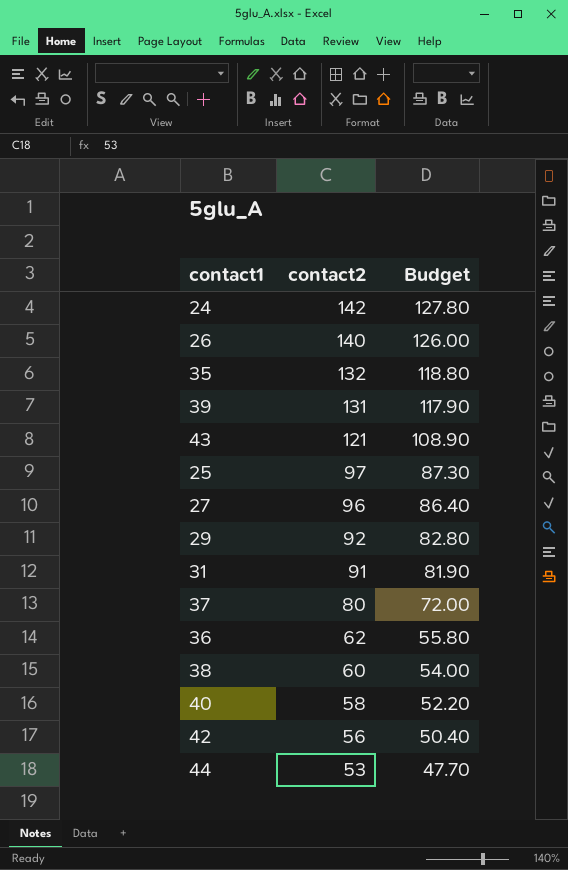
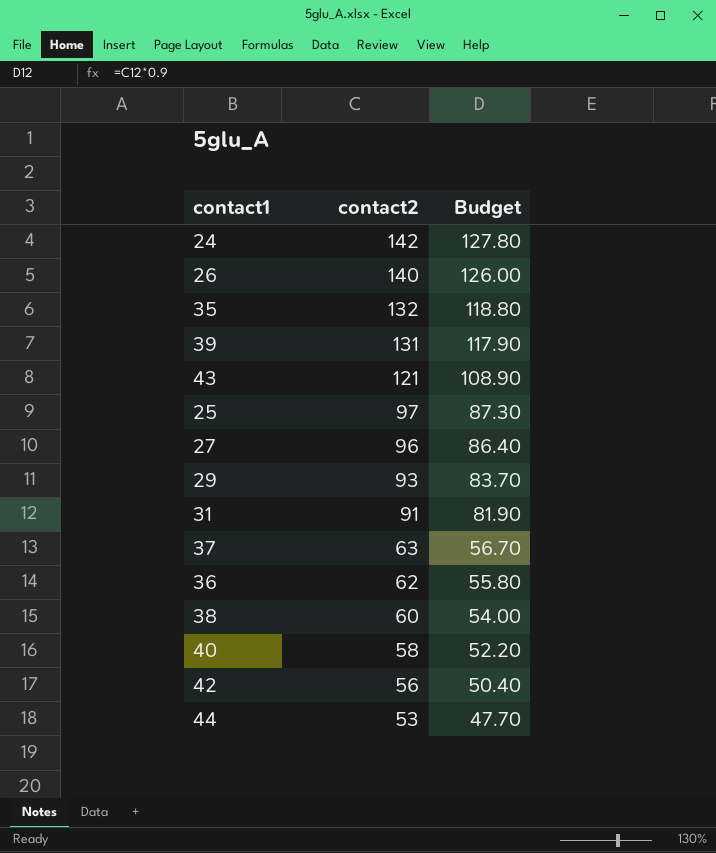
29 | contact2: 92 -> 93
29 | Budget: 82.80 -> 83.70
37 | contact2: 80 -> 63
37 | Budget: 72.00 -> 56.70

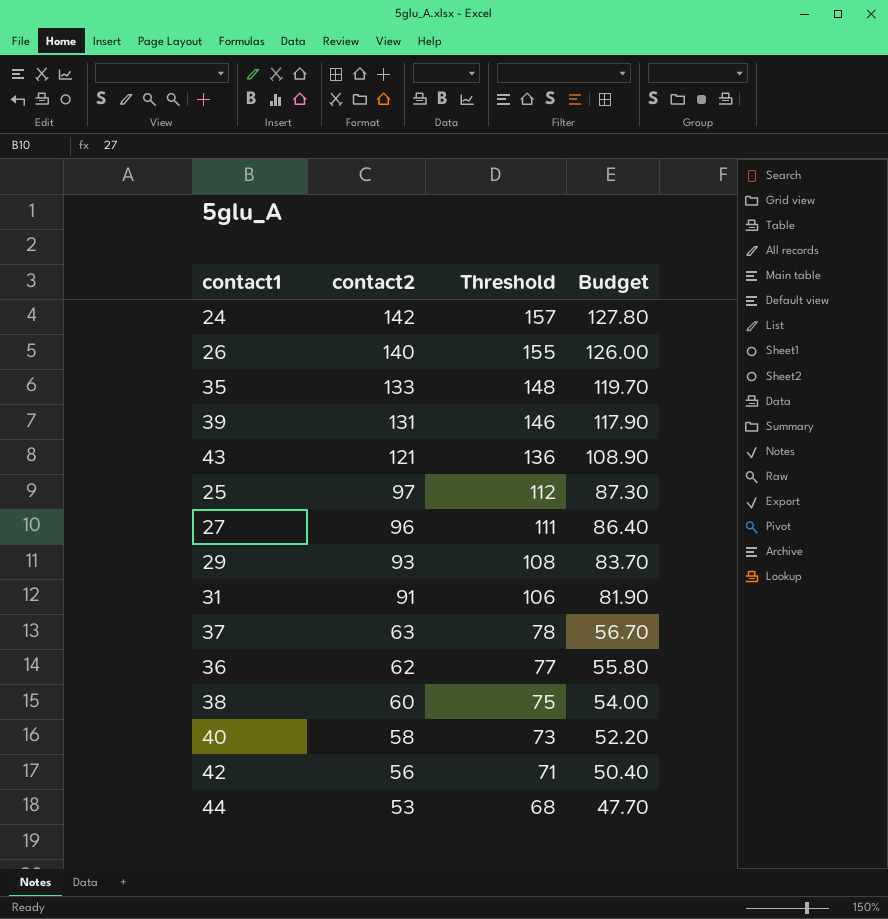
column Threshold | formula: none -> [contact2] + 15
35 | contact2: 132 -> 133
35 | Budget: 118.80 -> 119.70

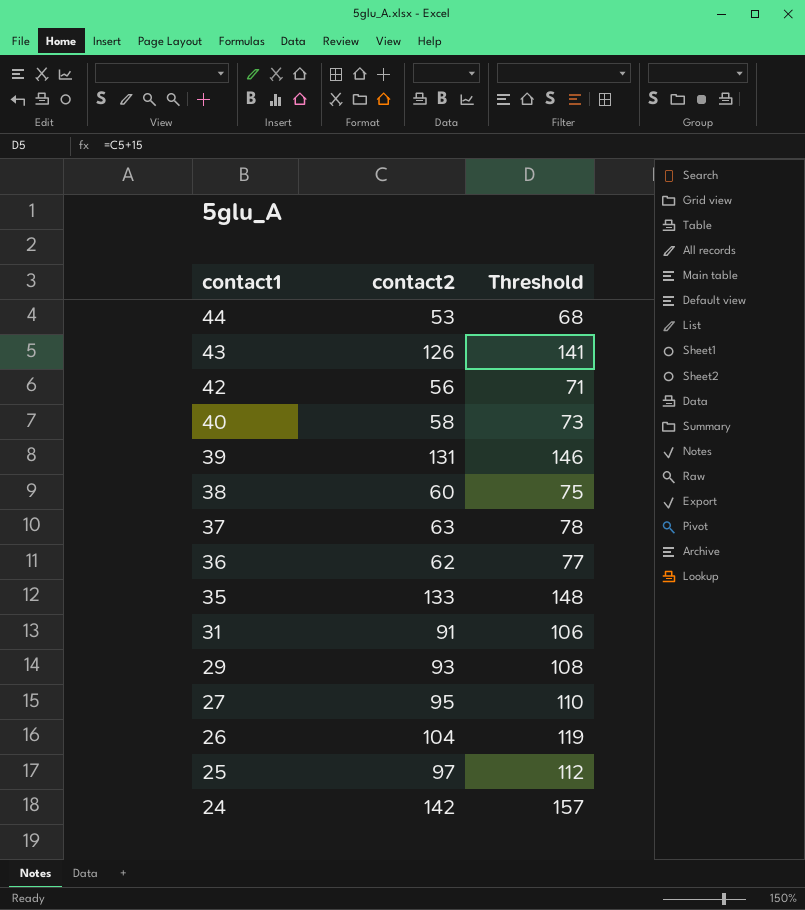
row order: contact2 descending -> contact1 descending
column Budget | formula: [contact2] * 0.9 -> none
43 | contact2: 121 -> 126
43 | Threshold: 136 -> 141
27 | contact2: 96 -> 95
27 | Threshold: 111 -> 110
26 | contact2: 140 -> 104
26 | Threshold: 155 -> 119

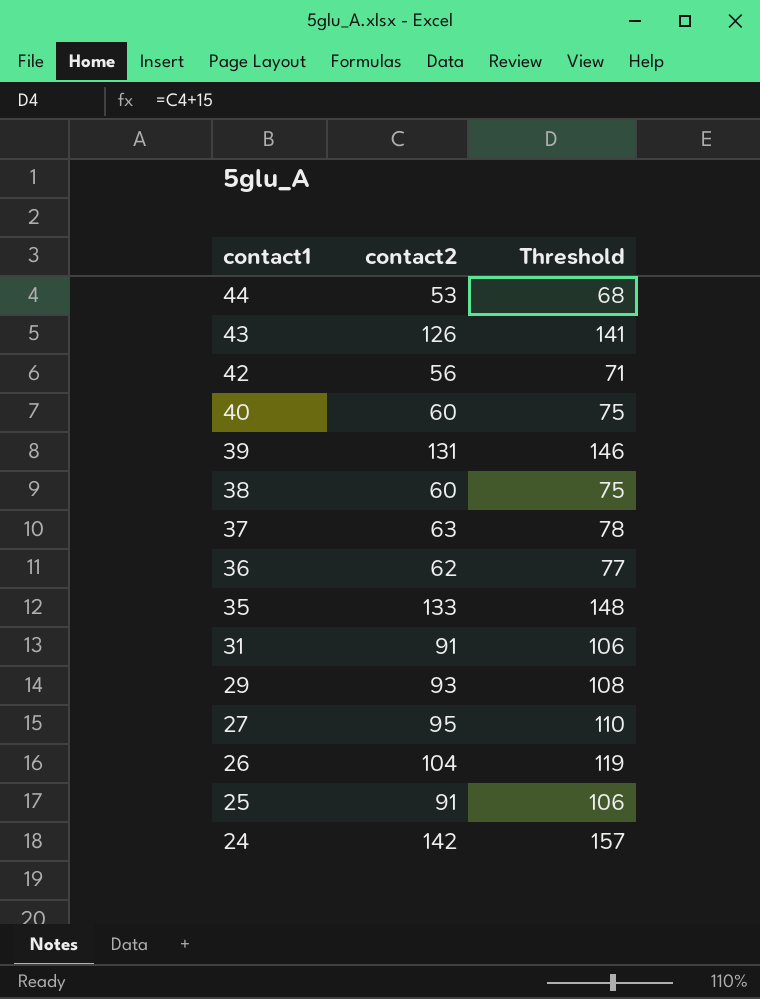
40 | contact2: 58 -> 60
40 | Threshold: 73 -> 75
25 | contact2: 97 -> 91
25 | Threshold: 112 -> 106

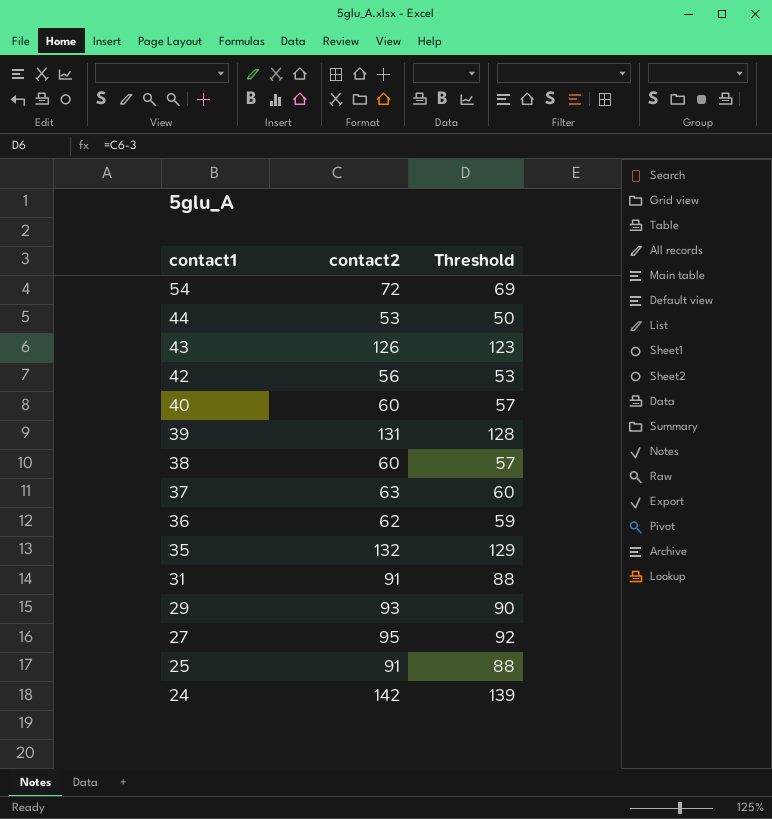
column Threshold | formula: [contact2] + 15 -> [contact2] - 3
row 26: 104 | 119 -> none
row 54: none -> 72 | 69
35 | contact2: 133 -> 132

